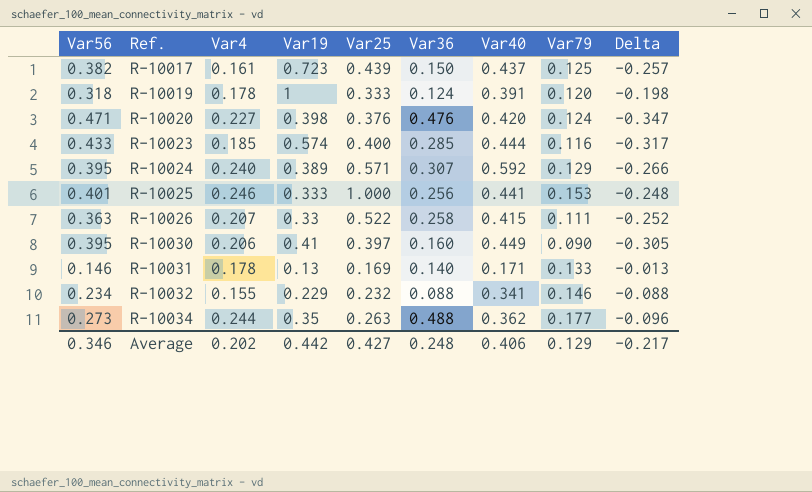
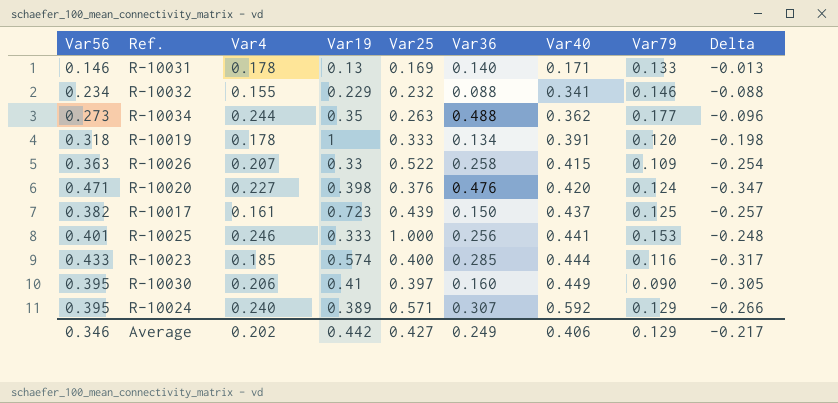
row order: Ref. ascending -> Var40 ascending
R-10019 | Var36: 0.124 -> 0.134
R-10026 | Var79: 0.111 -> 0.109
R-10026 | Delta: -0.252 -> -0.254
Average | Var36: 0.248 -> 0.249

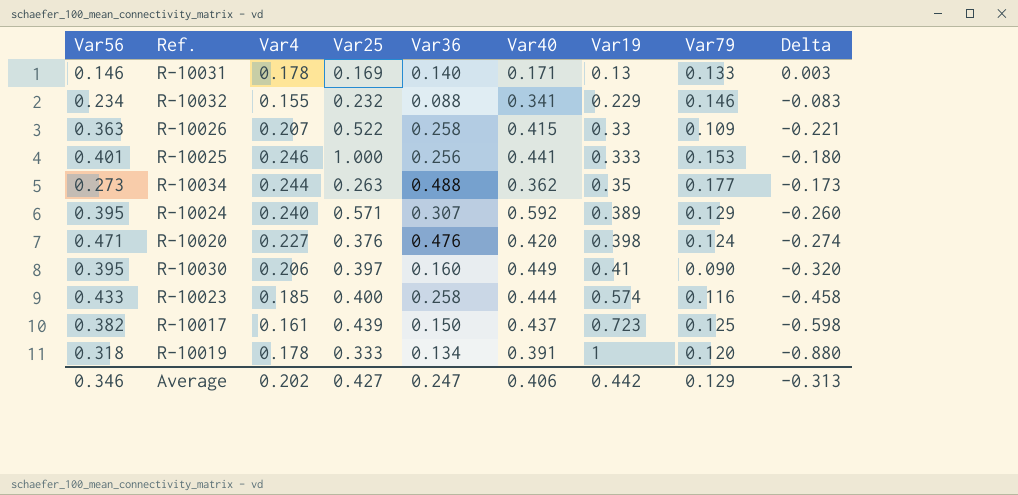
row order: Var40 ascending -> Var19 ascending
column Var19 | position: 4 -> 7
column Delta | formula: [Var79] - [Var56] -> [Var79] - [Var19]
R-10023 | Var36: 0.285 -> 0.258
Average | Var36: 0.249 -> 0.247
Average | Delta: -0.217 -> -0.313

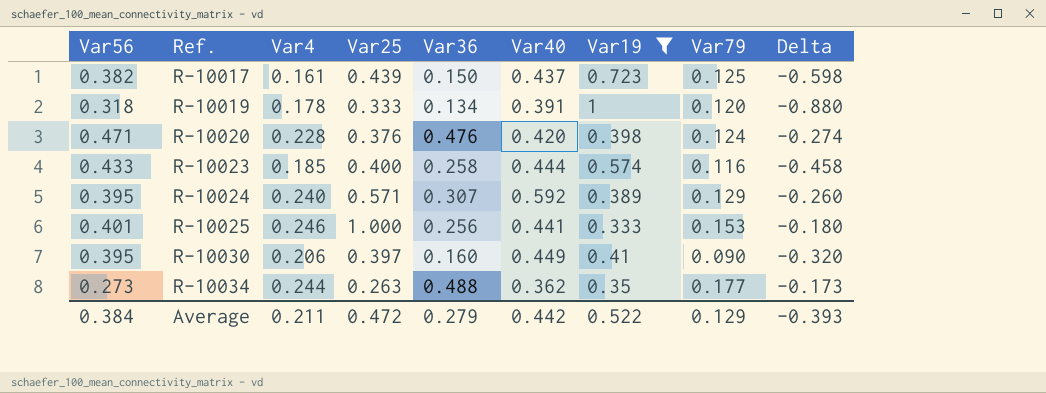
filter: none -> Var19 >= 0.333
row order: Var19 ascending -> Ref. ascending
R-10020 | Var4: 0.227 -> 0.228
Average | Var56: 0.346 -> 0.384
Average | Var4: 0.202 -> 0.211
Average | Var25: 0.427 -> 0.472
Average | Var36: 0.247 -> 0.279
Average | Var40: 0.406 -> 0.442
Average | Var19: 0.442 -> 0.522
Average | Delta: -0.313 -> -0.393

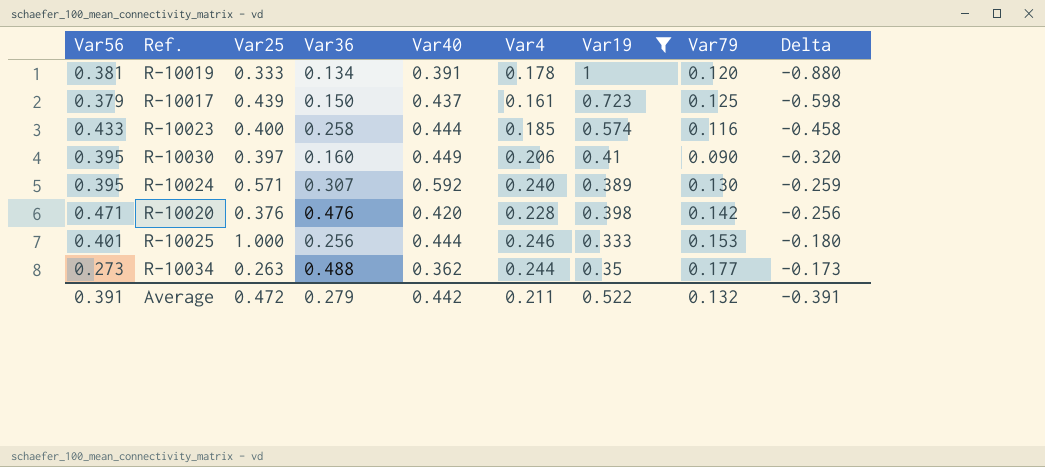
row order: Ref. ascending -> Delta ascending
column Var4 | position: 3 -> 6
R-10019 | Var56: 0.318 -> 0.381
R-10017 | Var56: 0.382 -> 0.379
R-10024 | Var79: 0.129 -> 0.130
R-10024 | Delta: -0.260 -> -0.259
R-10020 | Var79: 0.124 -> 0.142
R-10020 | Delta: -0.274 -> -0.256
R-10025 | Var40: 0.441 -> 0.444
Average | Var56: 0.384 -> 0.391
Average | Var79: 0.129 -> 0.132
Average | Delta: -0.393 -> -0.391

